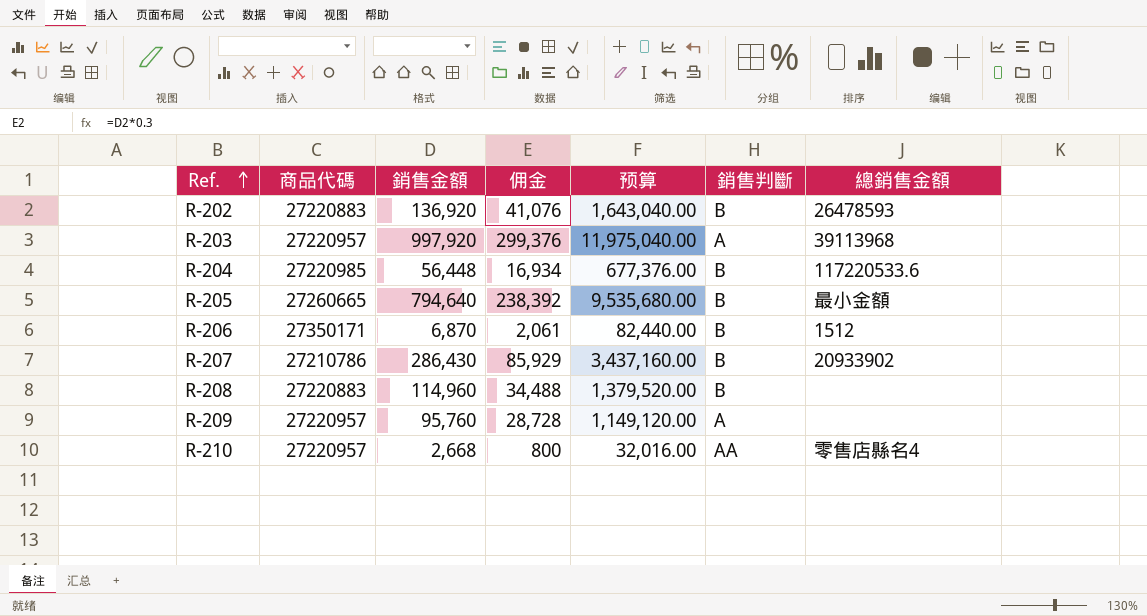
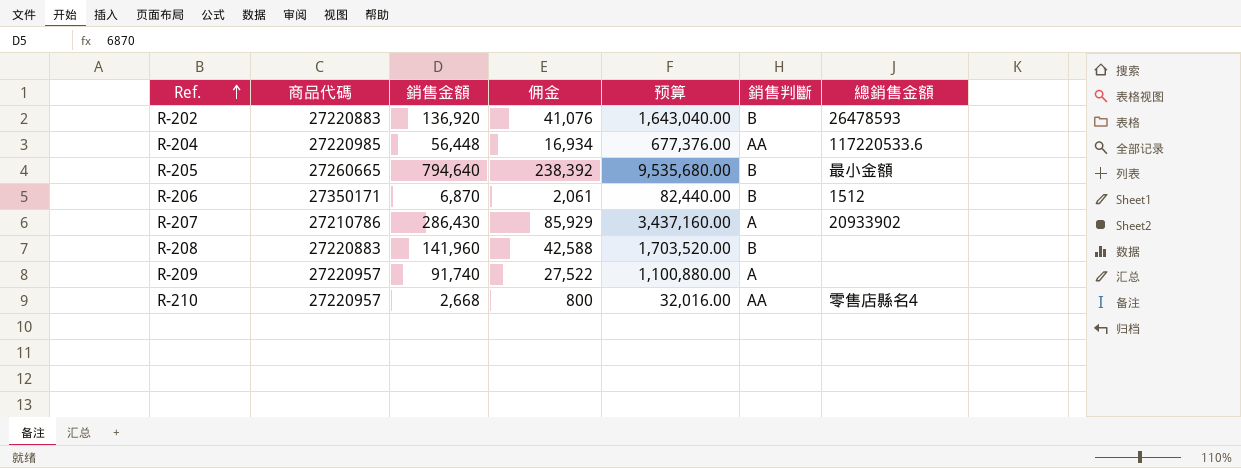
row R-203: 27220957 | 997,920 | 299,376 | 11,975,040.00 | A | 39113968 -> none
R-204 | 銷售判斷: B -> AA
R-207 | 銷售判斷: B -> A
R-208 | 銷售金額: 114,960 -> 141,960
R-208 | 佣金: 34,488 -> 42,588
R-208 | 预算: 1,379,520.00 -> 1,703,520.00
R-209 | 銷售金額: 95,760 -> 91,740
R-209 | 佣金: 28,728 -> 27,522
R-209 | 预算: 1,149,120.00 -> 1,100,880.00

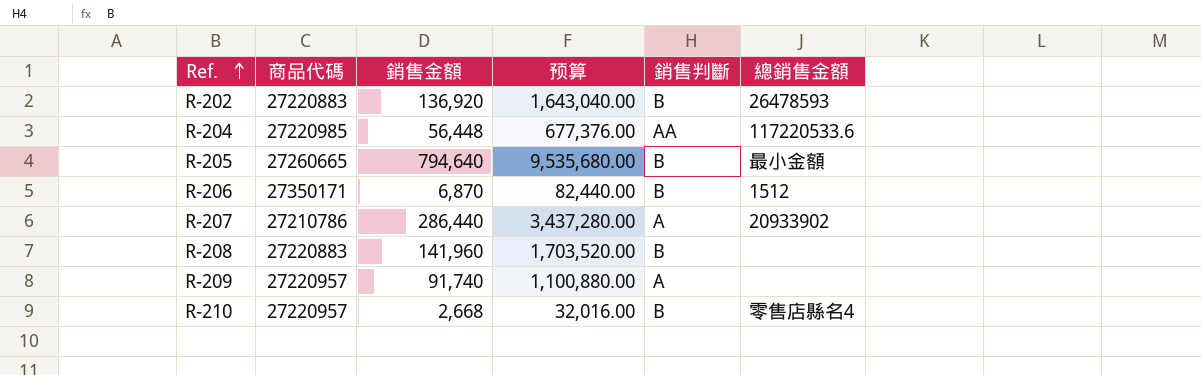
column 佣金 | formula: [銷售金額] * 0.3 -> none
R-207 | 銷售金額: 286,430 -> 286,440
R-207 | 预算: 3,437,160.00 -> 3,437,280.00
R-210 | 銷售判斷: AA -> B

